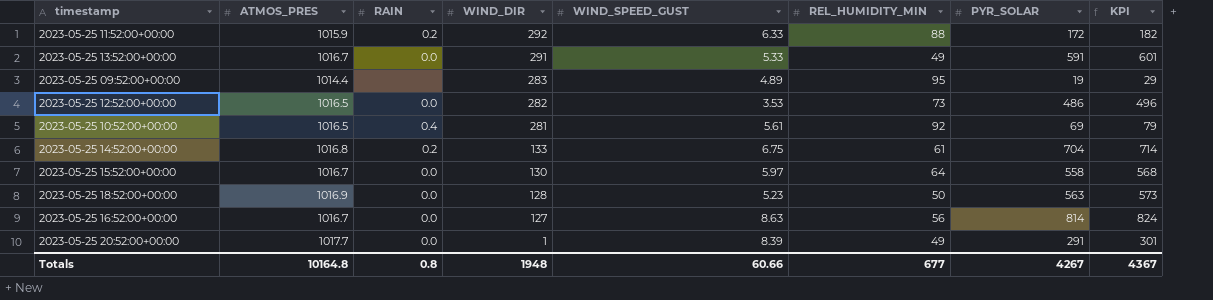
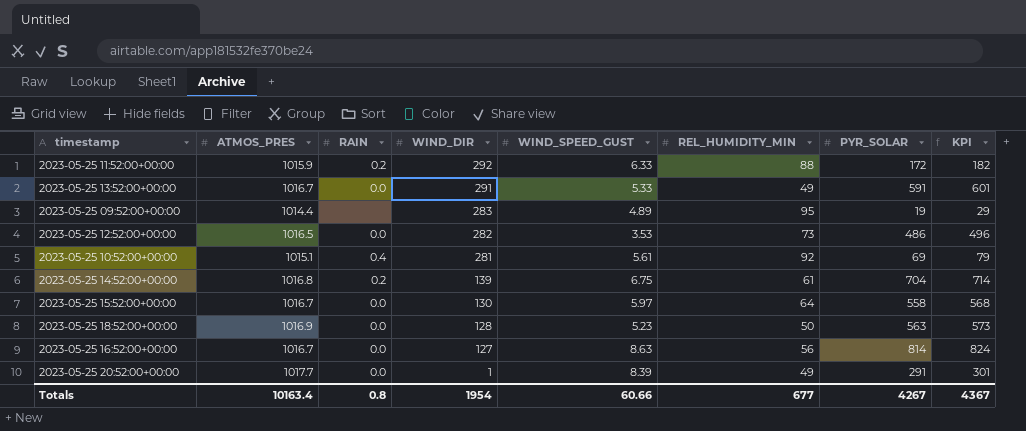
2023-05-25 10:52:00+00:00 | ATMOS_PRES: 1016.5 -> 1015.1
2023-05-25 14:52:00+00:00 | WIND_DIR: 133 -> 139
Totals | ATMOS_PRES: 10164.8 -> 10163.4
Totals | WIND_DIR: 1948 -> 1954

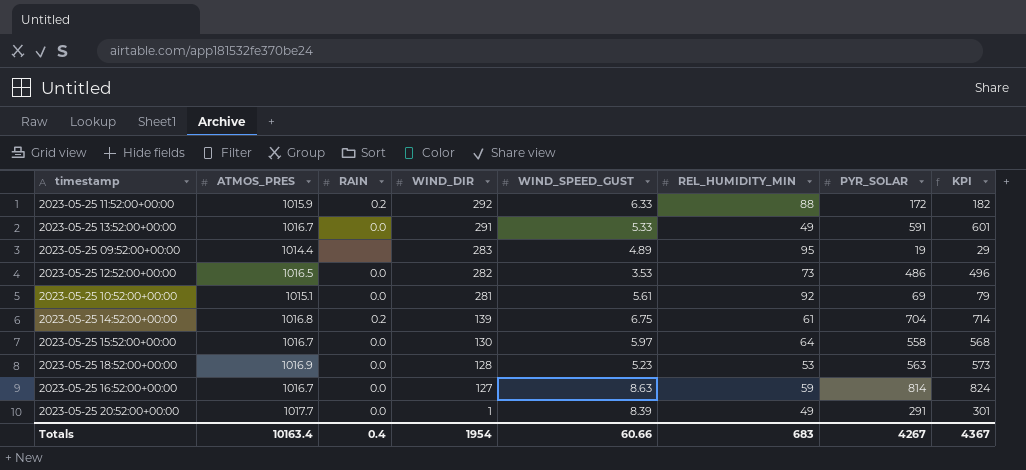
2023-05-25 10:52:00+00:00 | RAIN: 0.4 -> 0.0
2023-05-25 18:52:00+00:00 | REL_HUMIDITY_MIN: 50 -> 53
2023-05-25 16:52:00+00:00 | REL_HUMIDITY_MIN: 56 -> 59
Totals | RAIN: 0.8 -> 0.4
Totals | REL_HUMIDITY_MIN: 677 -> 683

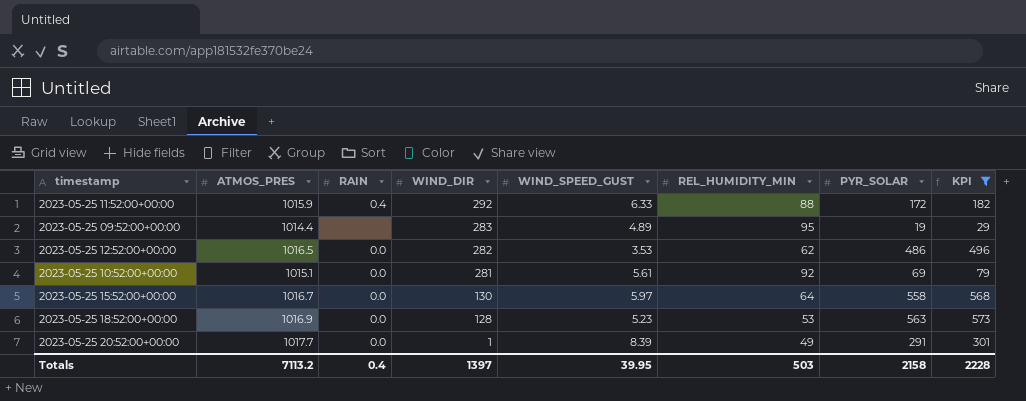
filter: none -> KPI <= 573
2023-05-25 11:52:00+00:00 | RAIN: 0.2 -> 0.4
2023-05-25 12:52:00+00:00 | REL_HUMIDITY_MIN: 73 -> 62
Totals | ATMOS_PRES: 10163.4 -> 7113.2
Totals | WIND_DIR: 1954 -> 1397
Totals | WIND_SPEED_GUST: 60.66 -> 39.95
Totals | REL_HUMIDITY_MIN: 683 -> 503
Totals | PYR_SOLAR: 4267 -> 2158
Totals | KPI: 4367 -> 2228

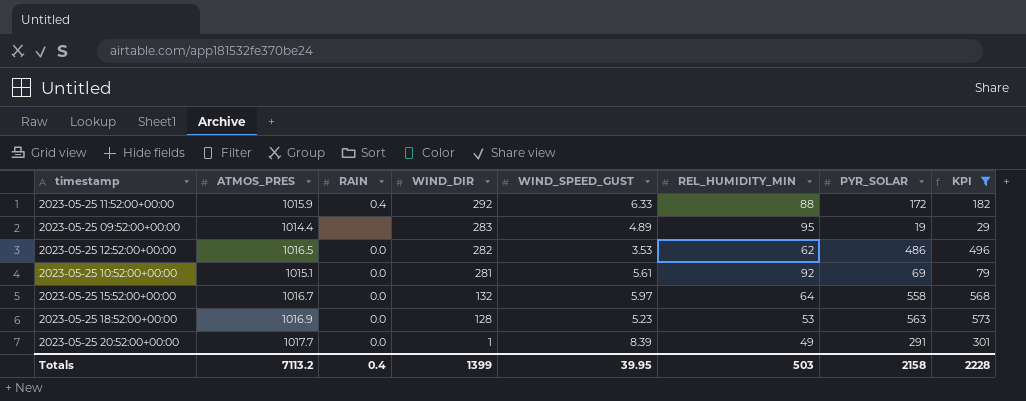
2023-05-25 15:52:00+00:00 | WIND_DIR: 130 -> 132
Totals | WIND_DIR: 1397 -> 1399

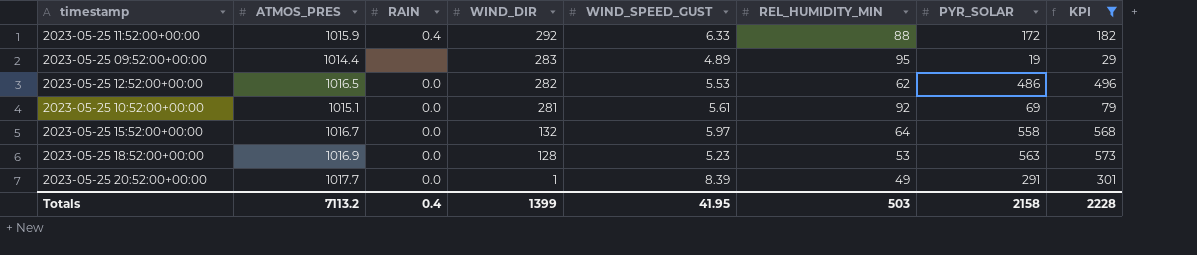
2023-05-25 12:52:00+00:00 | WIND_SPEED_GUST: 3.53 -> 5.53
Totals | WIND_SPEED_GUST: 39.95 -> 41.95

